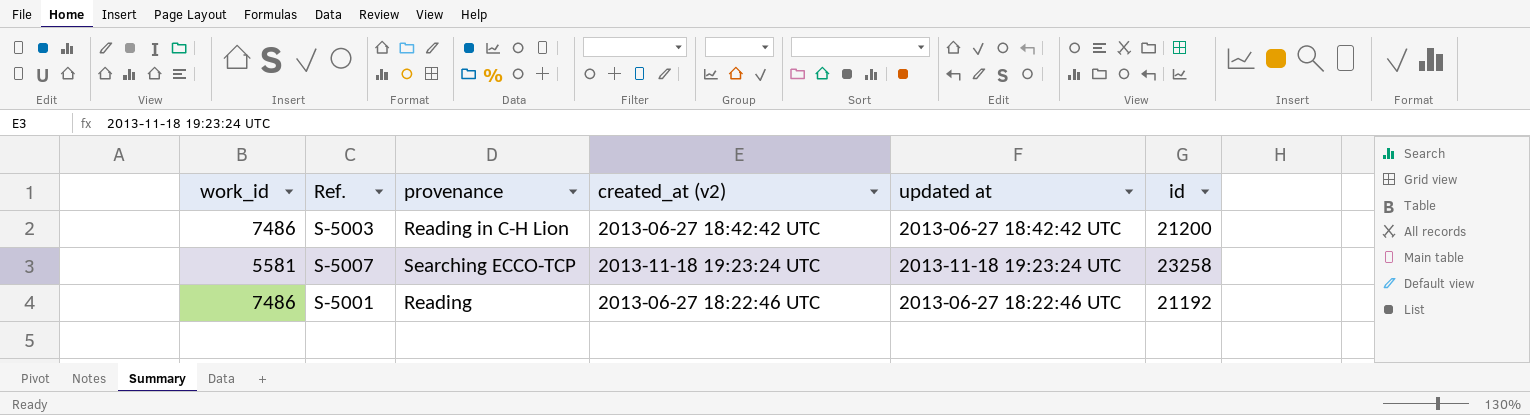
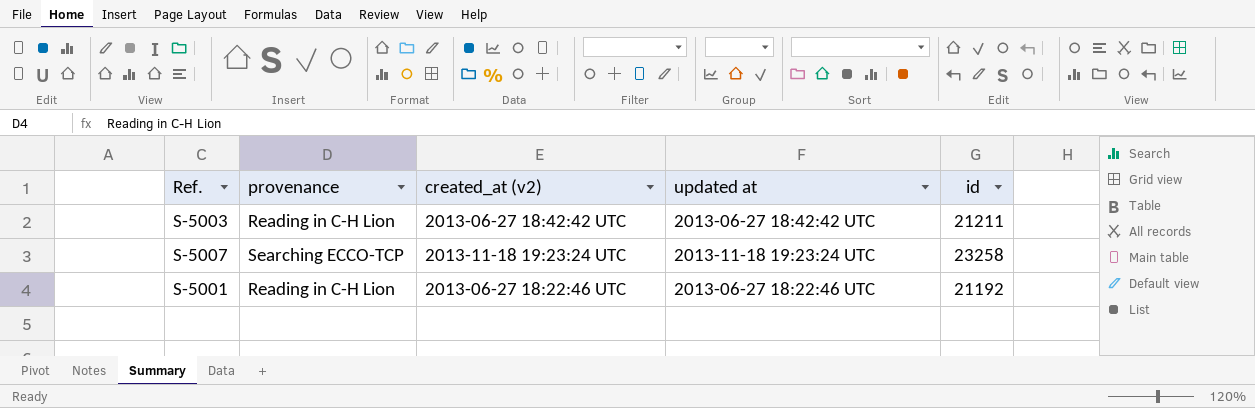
column work_id | position: 1 -> none
S-5003 | id: 21200 -> 21211
S-5001 | provenance: Reading -> Reading in C-H Lion

